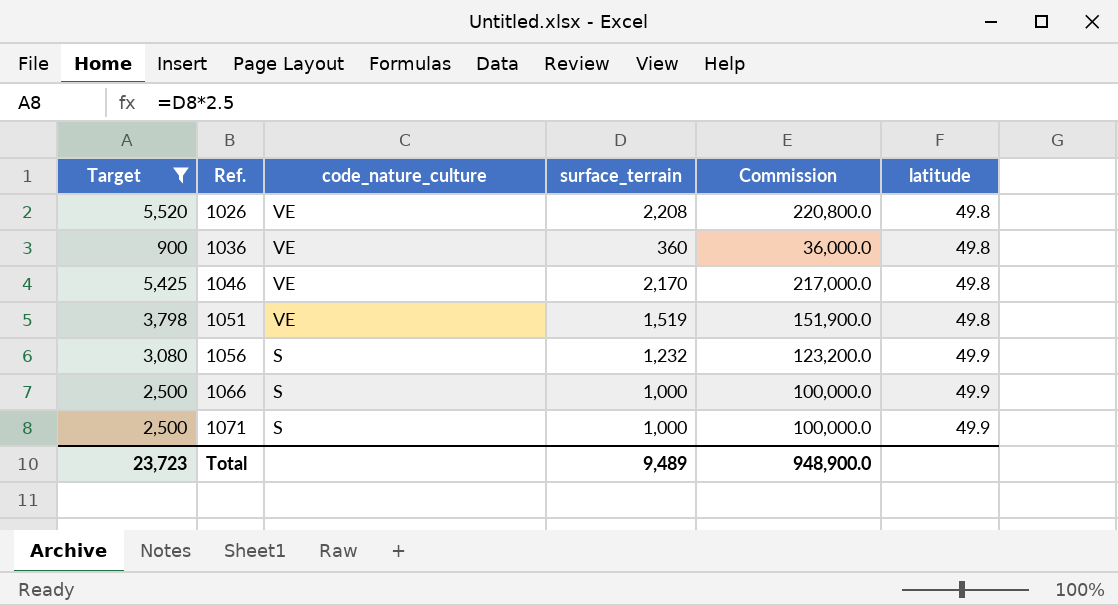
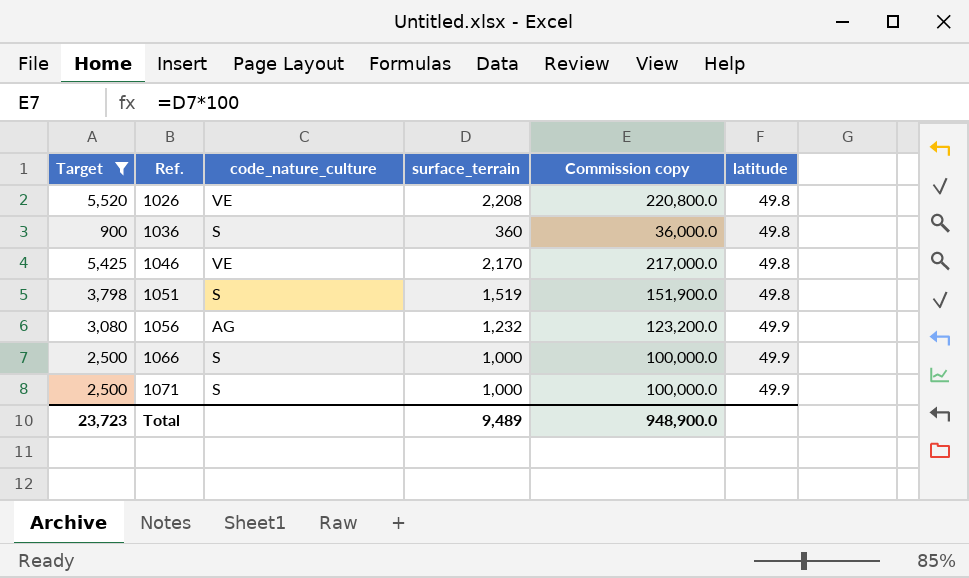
column name: Commission -> Commission copy
1036 | code_nature_culture: VE -> S
1051 | code_nature_culture: VE -> S
1056 | code_nature_culture: S -> AG

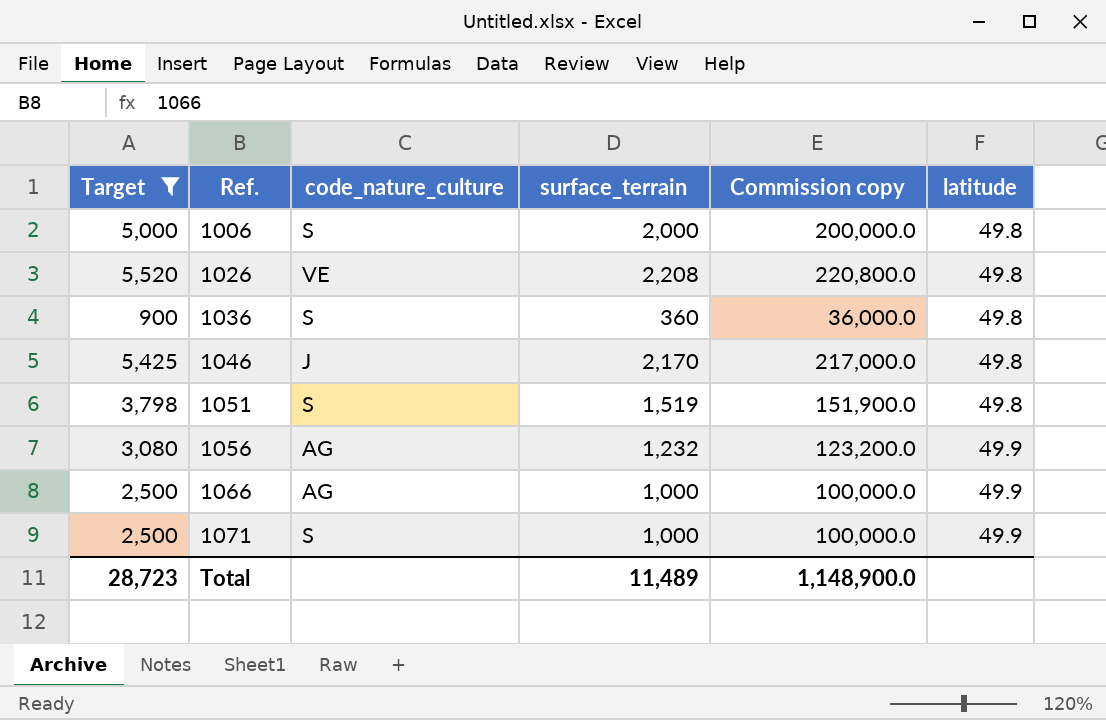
row 1006: none -> 5,000 | S | 2,000 | 200,000.0 | 49.8
1046 | code_nature_culture: VE -> J
1066 | code_nature_culture: S -> AG
Total | Target: 23,723 -> 28,723
Total | surface_terrain: 9,489 -> 11,489
Total | Commission copy: 948,900.0 -> 1,148,900.0

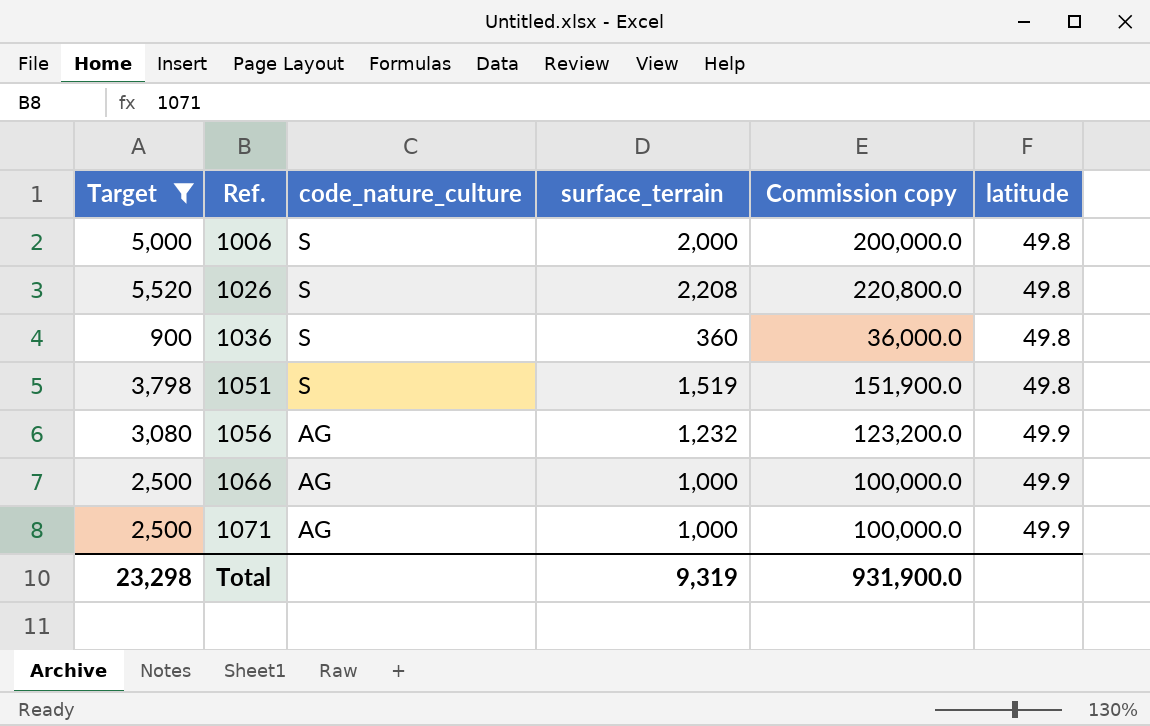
row 1046: 5,425 | J | 2,170 | 217,000.0 | 49.8 -> none
1026 | code_nature_culture: VE -> S
1071 | code_nature_culture: S -> AG
Total | Target: 28,723 -> 23,298
Total | surface_terrain: 11,489 -> 9,319
Total | Commission copy: 1,148,900.0 -> 931,900.0

